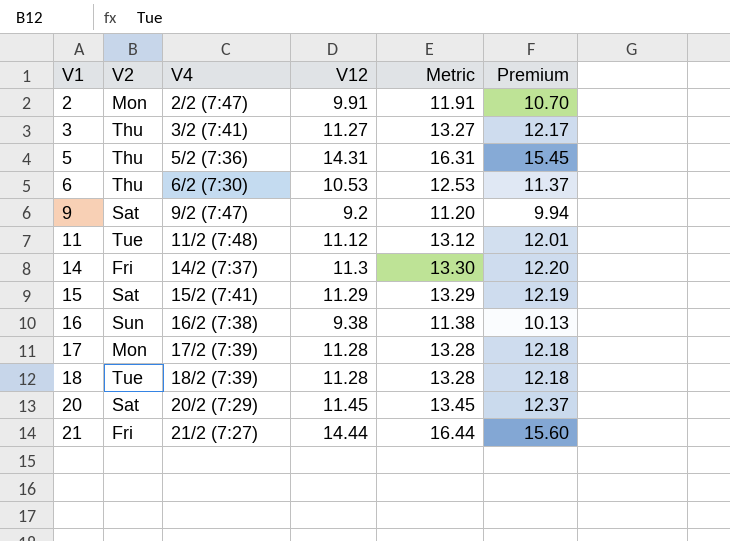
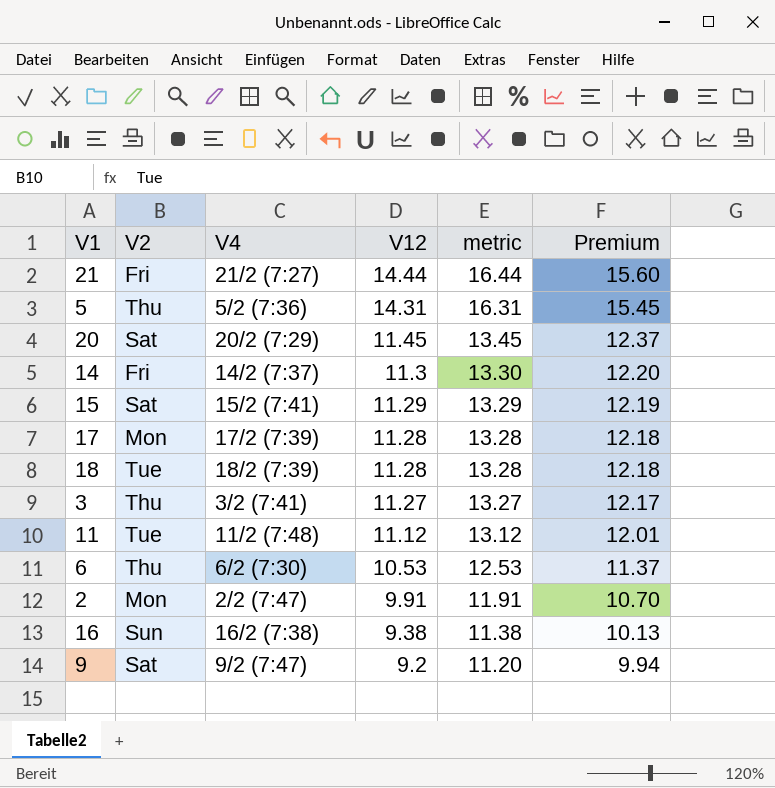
row order: V1 ascending -> V12 descending
column name: Metric -> metric

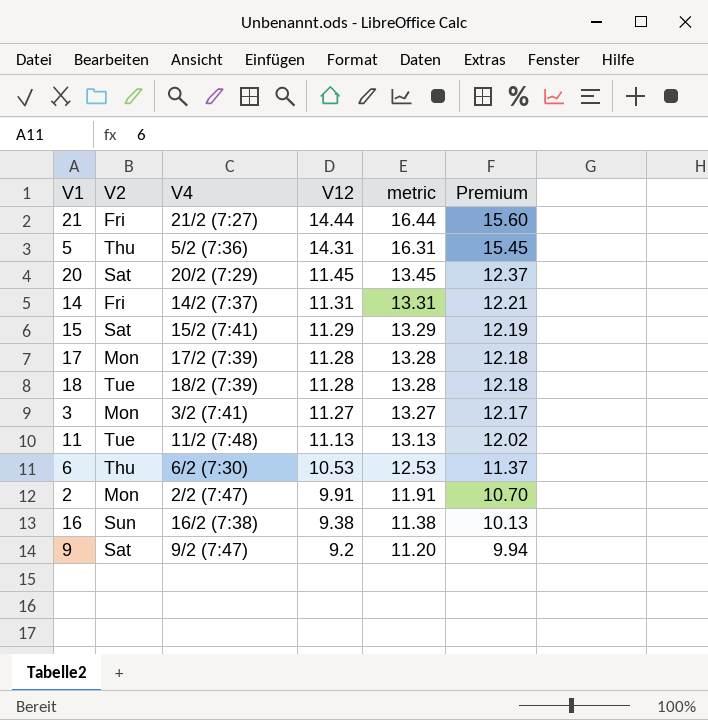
14 | V12: 11.3 -> 11.31
14 | metric: 13.30 -> 13.31
14 | Premium: 12.20 -> 12.21
3 | V2: Thu -> Mon
11 | V12: 11.12 -> 11.13
11 | metric: 13.12 -> 13.13
11 | Premium: 12.01 -> 12.02

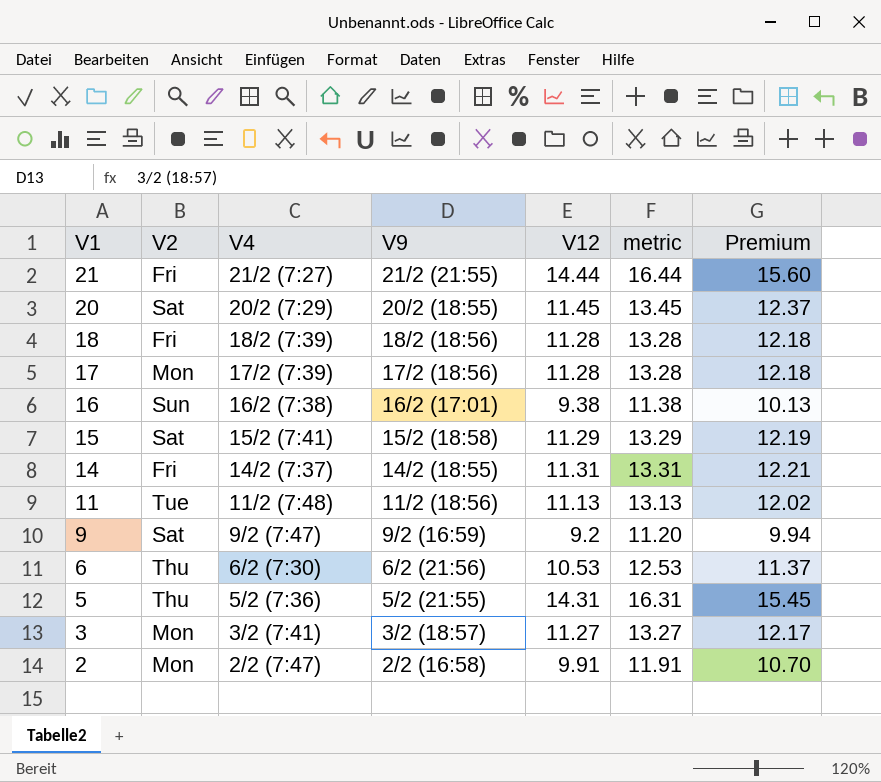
row order: V12 descending -> V1 descending
column V9 | position: none -> 4
18 | V2: Tue -> Fri

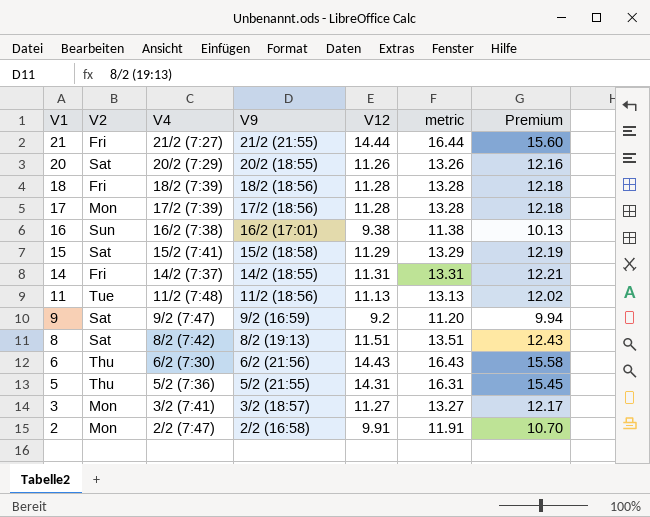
20 | V12: 11.45 -> 11.26
20 | metric: 13.45 -> 13.26
20 | Premium: 12.37 -> 12.16
row 8: none -> Sat | 8/2 (7:42) | 8/2 (19:13) | 11.51 | 13.51 | 12.43
6 | V12: 10.53 -> 14.43
6 | metric: 12.53 -> 16.43
6 | Premium: 11.37 -> 15.58

